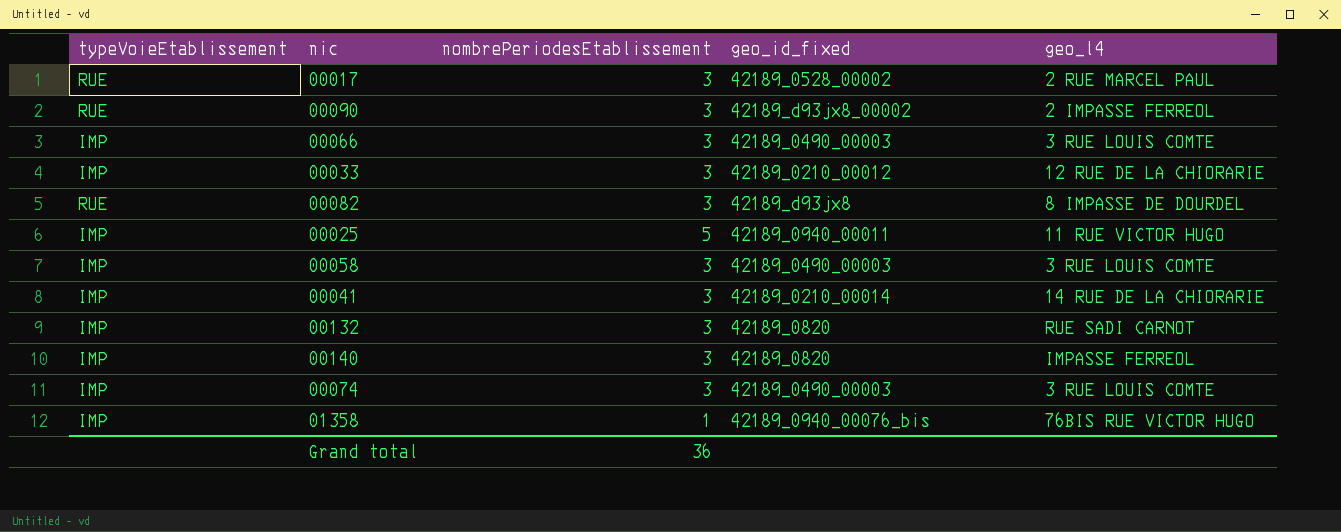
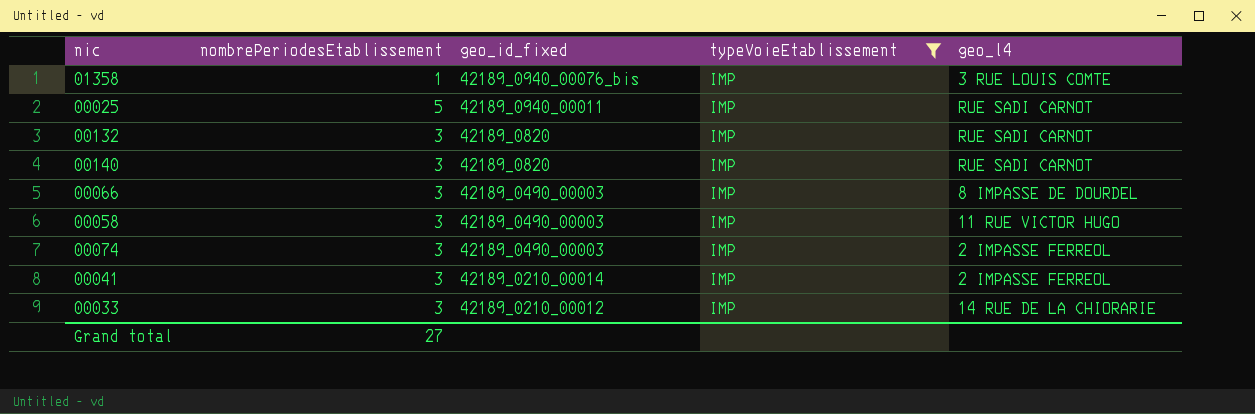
filter: none -> typeVoieEtablissement = IMP
row order: none -> geo_id_fixed descending
column typeVoieEtablissement | position: 1 -> 4
01358 | geo_l4: 76BIS RUE VICTOR HUGO -> 3 RUE LOUIS COMTE
00025 | geo_l4: 11 RUE VICTOR HUGO -> RUE SADI CARNOT
00140 | geo_l4: IMPASSE FERREOL -> RUE SADI CARNOT
00066 | geo_l4: 3 RUE LOUIS COMTE -> 8 IMPASSE DE DOURDEL
00058 | geo_l4: 3 RUE LOUIS COMTE -> 11 RUE VICTOR HUGO
00074 | geo_l4: 3 RUE LOUIS COMTE -> 2 IMPASSE FERREOL
00041 | geo_l4: 14 RUE DE LA CHIORARIE -> 2 IMPASSE FERREOL
00033 | geo_l4: 12 RUE DE LA CHIORARIE -> 14 RUE DE LA CHIORARIE
Grand total | nombrePeriodesEtablissement: 36 -> 27

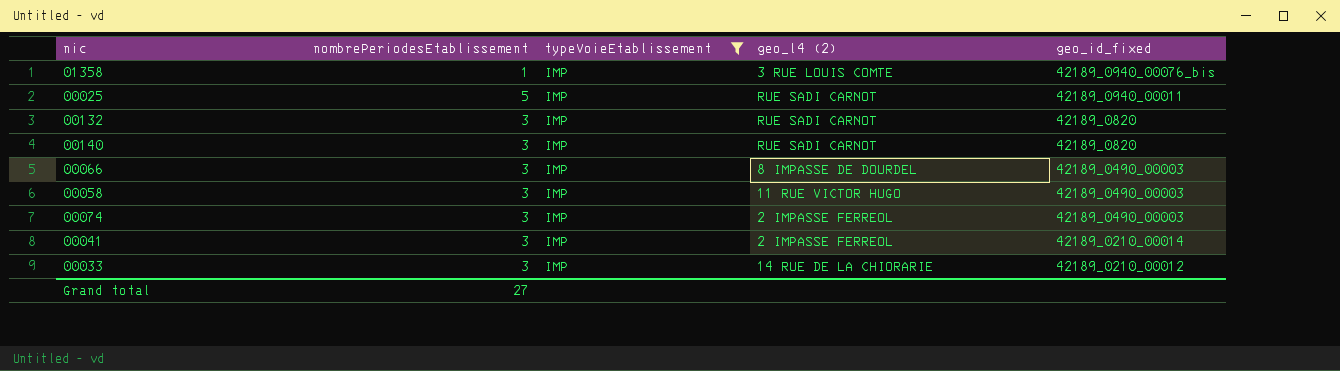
column name: geo_l4 -> geo_l4 (2)
column geo_id_fixed | position: 3 -> 5

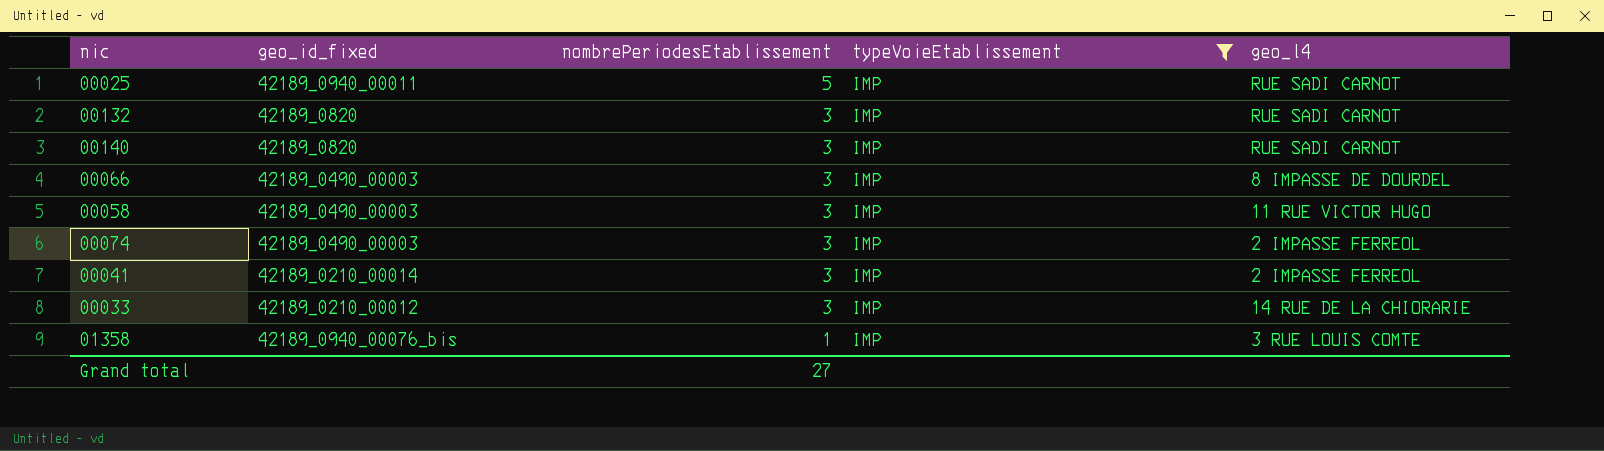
row order: geo_id_fixed descending -> nombrePeriodesEtablissement descending
column geo_id_fixed | position: 5 -> 2
column name: geo_l4 (2) -> geo_l4

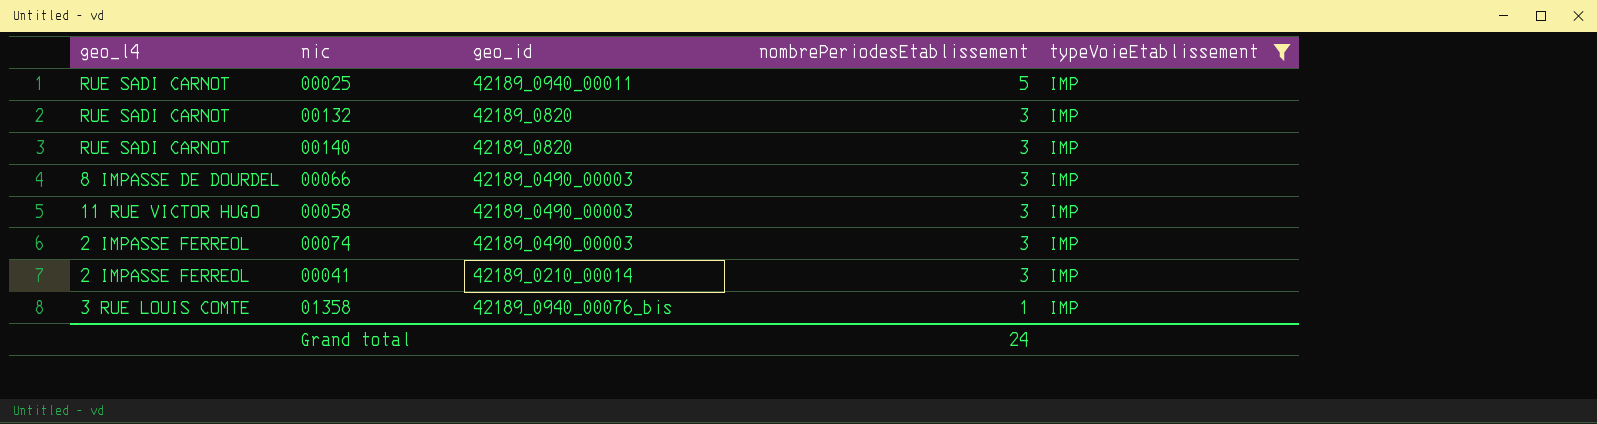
column geo_l4 | position: 5 -> 1
column name: geo_id_fixed -> geo_id
row 00033: 42189_0210_00012 | 3 | IMP | 14 RUE DE LA CHIORARIE -> none
Grand total | nombrePeriodesEtablissement: 27 -> 24

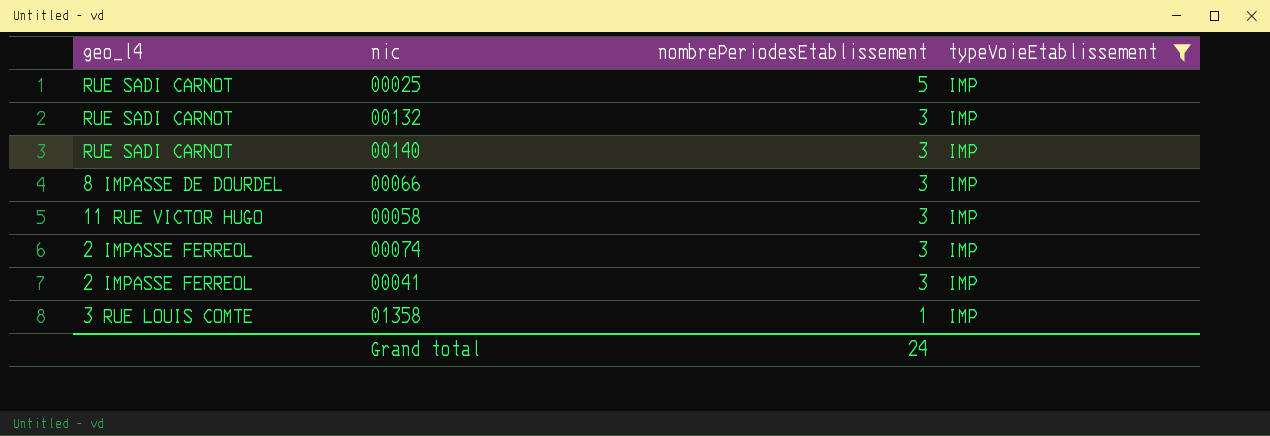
column geo_id | position: 3 -> none

